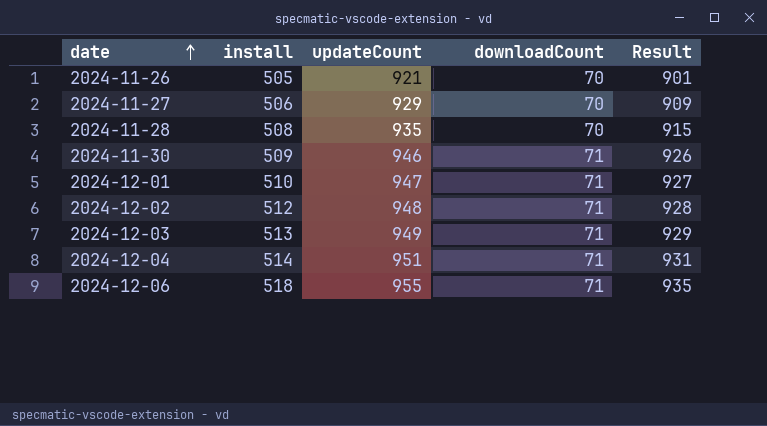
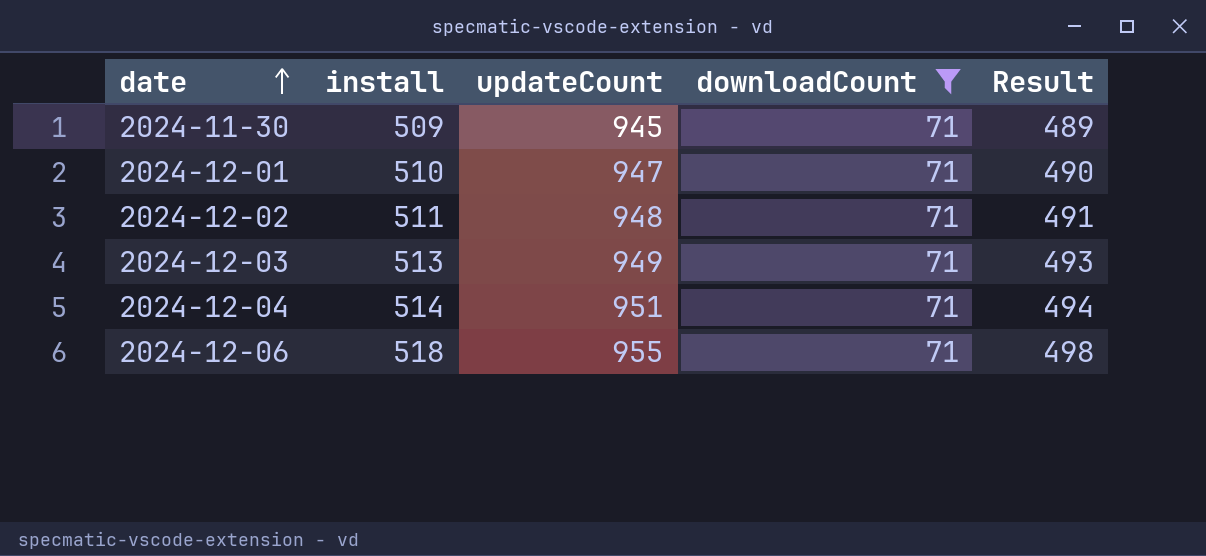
filter: none -> downloadCount = 71
column Result | formula: [updateCount] - 20 -> [install] - 20
2024-11-30 | updateCount: 946 -> 945
2024-12-02 | install: 512 -> 511

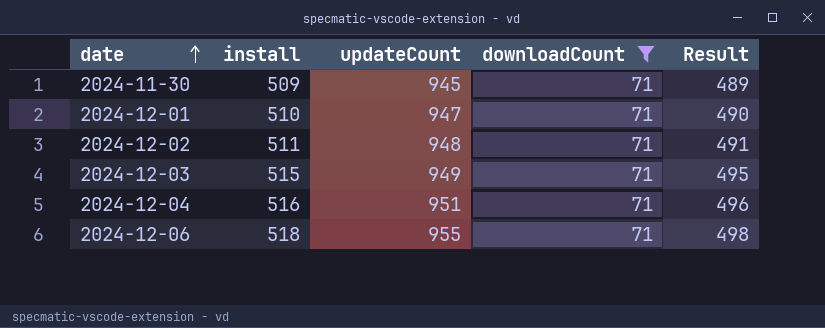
2024-12-03 | install: 513 -> 515
2024-12-03 | Result: 493 -> 495
2024-12-04 | install: 514 -> 516
2024-12-04 | Result: 494 -> 496

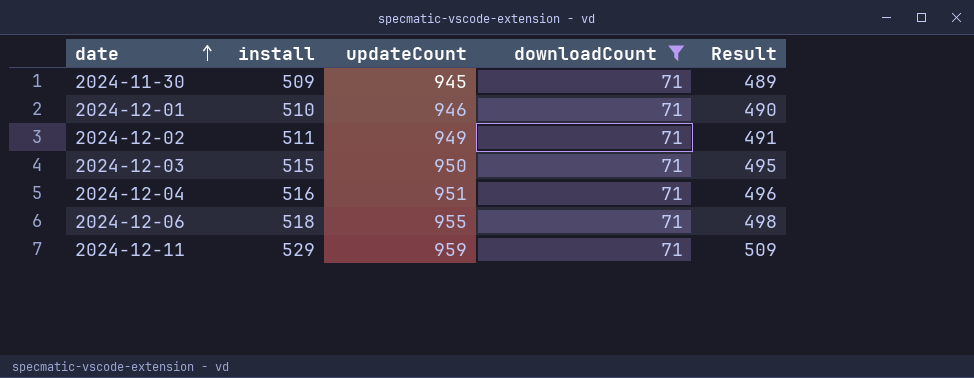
2024-12-01 | updateCount: 947 -> 946
2024-12-02 | updateCount: 948 -> 949
2024-12-03 | updateCount: 949 -> 950
row 2024-12-11: none -> 529 | 959 | 71 | 509

